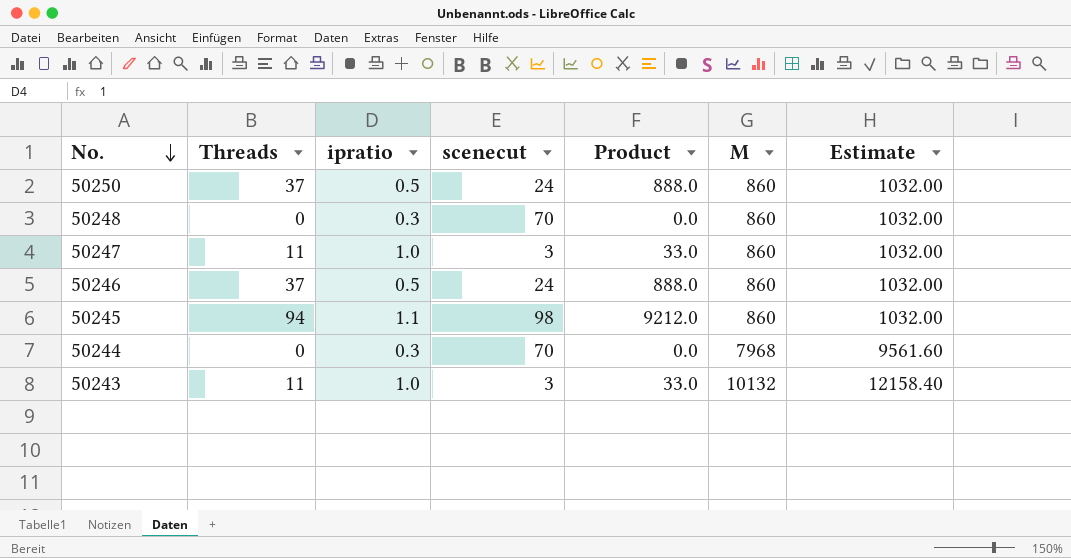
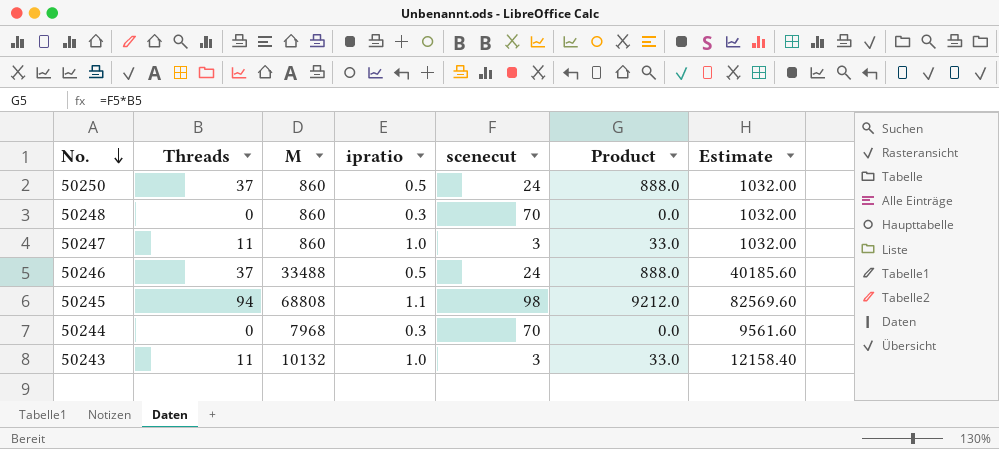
column M | position: 6 -> 3
50246 | M: 860 -> 33488
50246 | Estimate: 1032.00 -> 40185.60
50245 | M: 860 -> 68808
50245 | Estimate: 1032.00 -> 82569.60

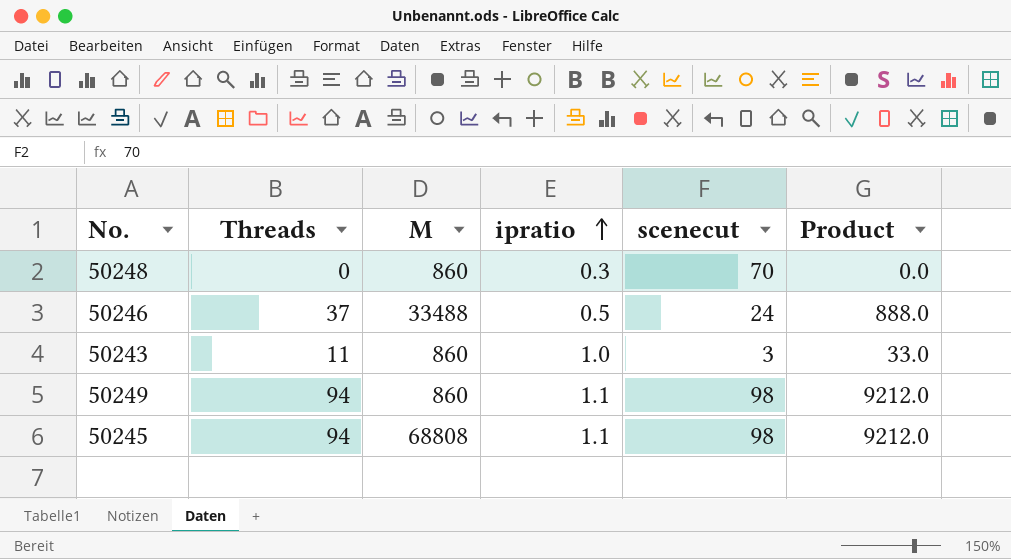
row order: No. descending -> ipratio ascending
column Estimate | formula: [M] * 1.2 -> none
row 50250: 37 | 860 | 0.5 | 24 | 888.0 | 1032.00 -> none
row 50247: 11 | 860 | 1.0 | 3 | 33.0 | 1032.00 -> none
row 50244: 0 | 7968 | 0.3 | 70 | 0.0 | 9561.60 -> none
50243 | M: 10132 -> 860
row 50249: none -> 94 | 860 | 1.1 | 98 | 9212.0

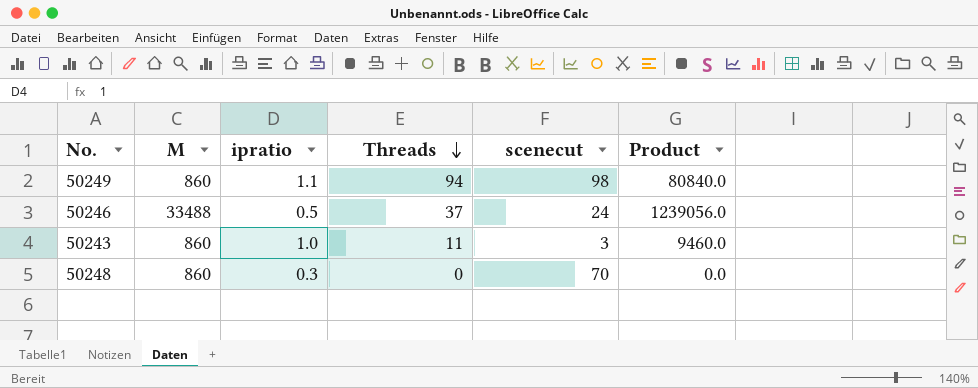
row order: ipratio ascending -> Threads descending
column Threads | position: 2 -> 4
column Product | formula: [Threads] * [scenecut] -> [M] * [Threads]
row 50245: 94 | 68808 | 1.1 | 98 | 9212.0 -> none

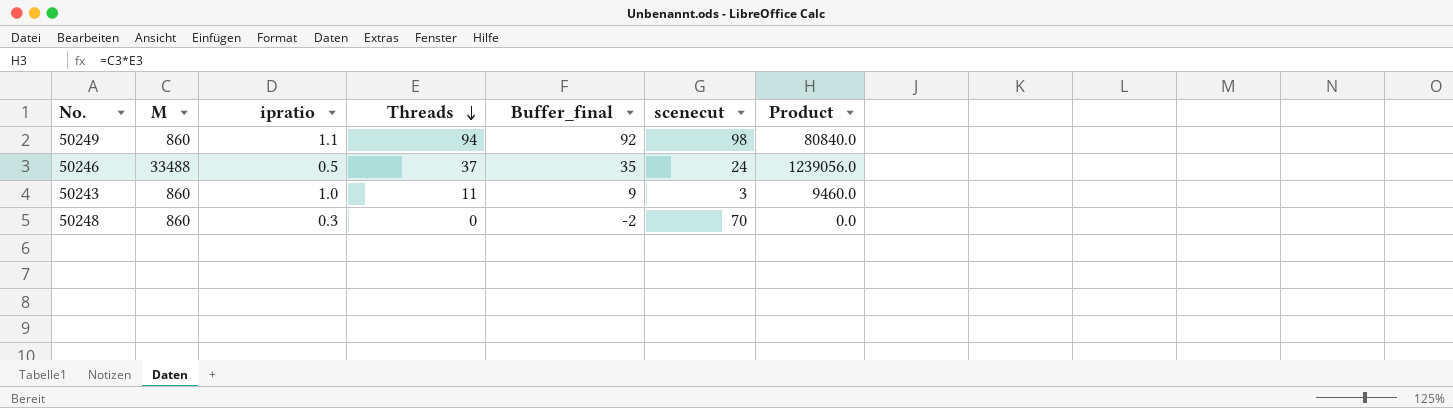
column Buffer_final | formula: none -> [Threads] - 2

